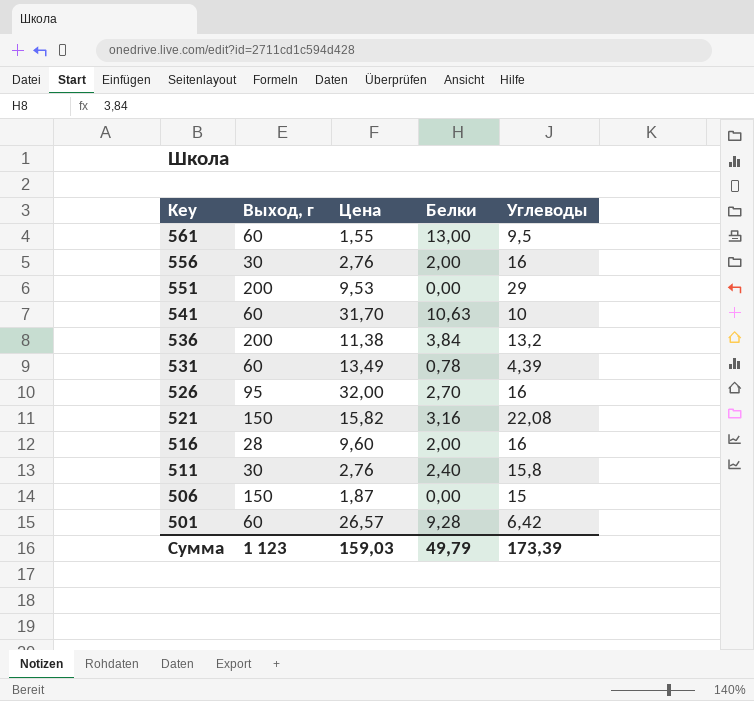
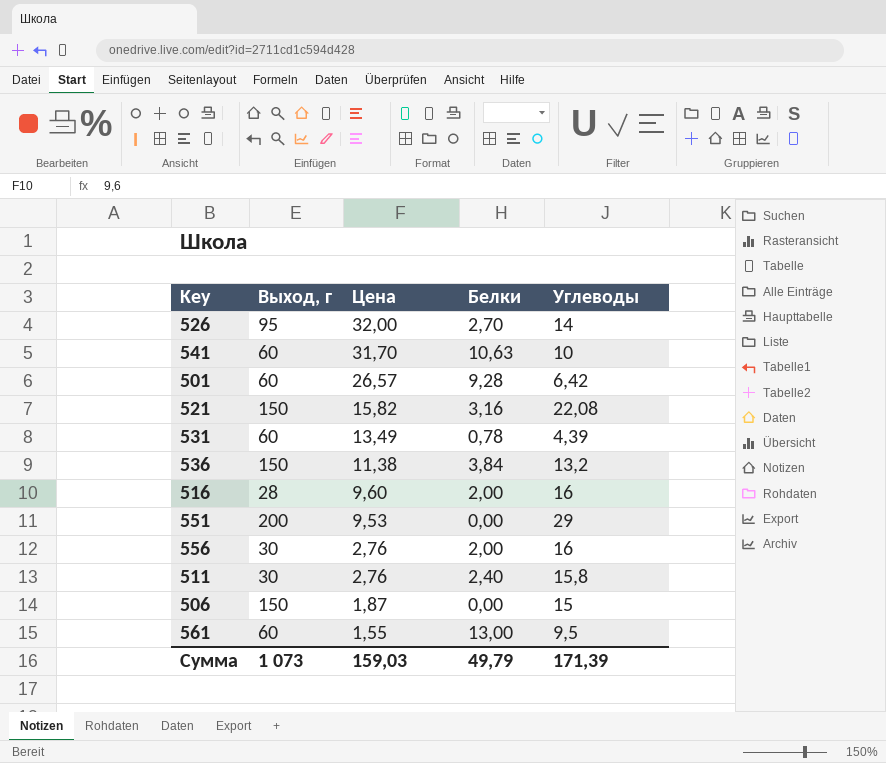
row order: Key descending -> Цена descending
526 | Углеводы: 16 -> 14
536 | Выход, г: 200 -> 150
Сумма | Выход, г: 1 123 -> 1 073
Сумма | Углеводы: 173,39 -> 171,39

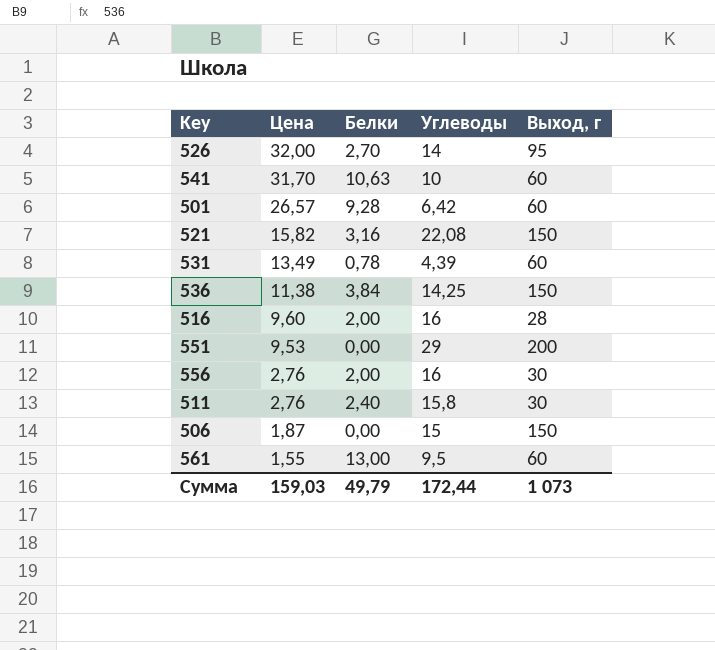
column Выход, г | position: 2 -> 5
536 | Углеводы: 13,2 -> 14,25
Сумма | Углеводы: 171,39 -> 172,44

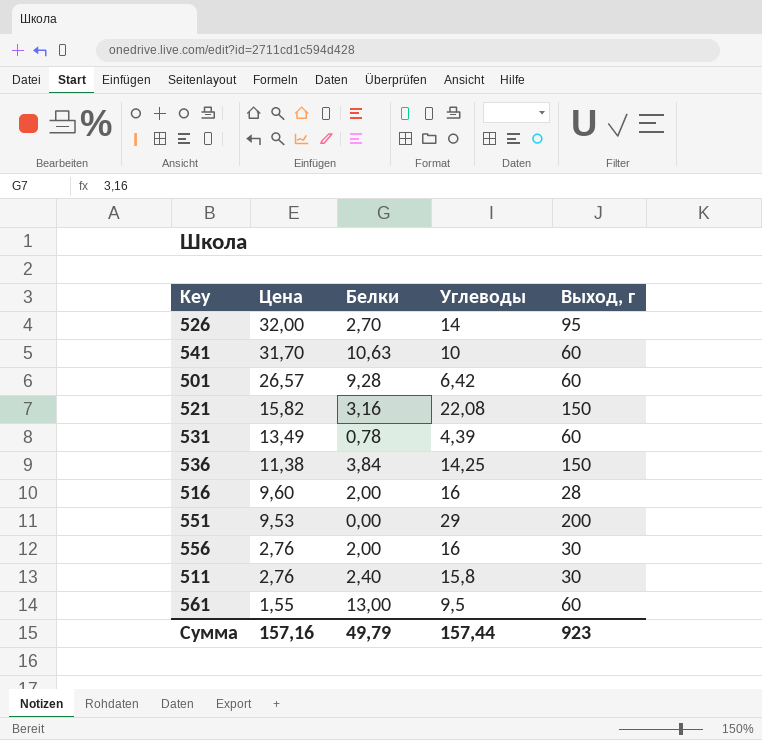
row 506: 1,87 | 0,00 | 15 | 150 -> none
Сумма | Цена: 159,03 -> 157,16
Сумма | Углеводы: 172,44 -> 157,44
Сумма | Выход, г: 1 073 -> 923

